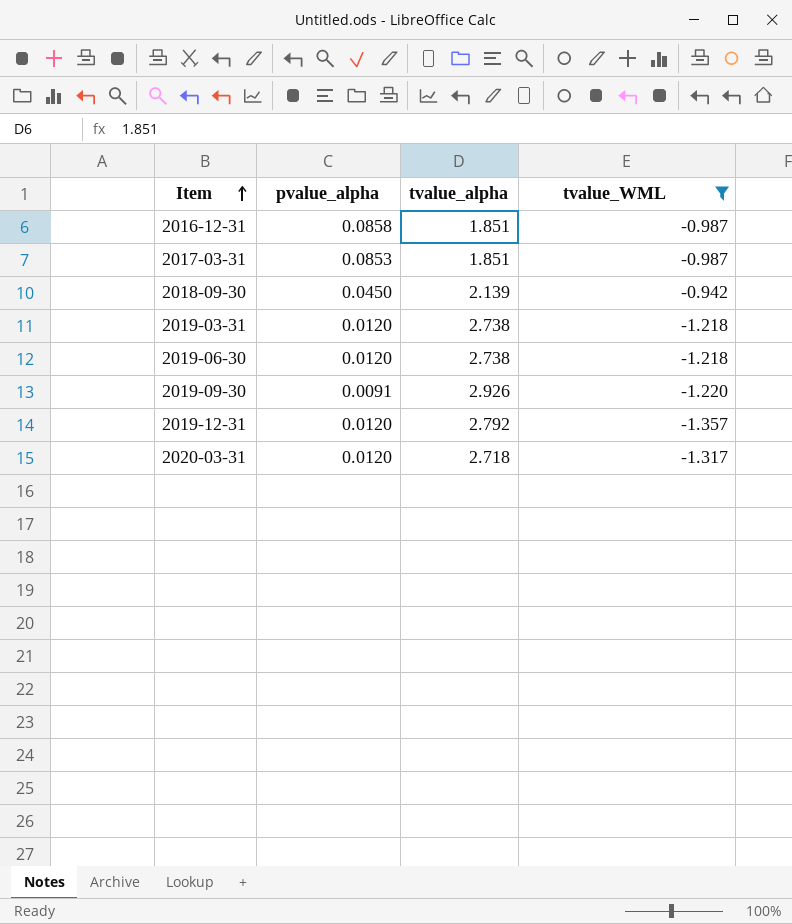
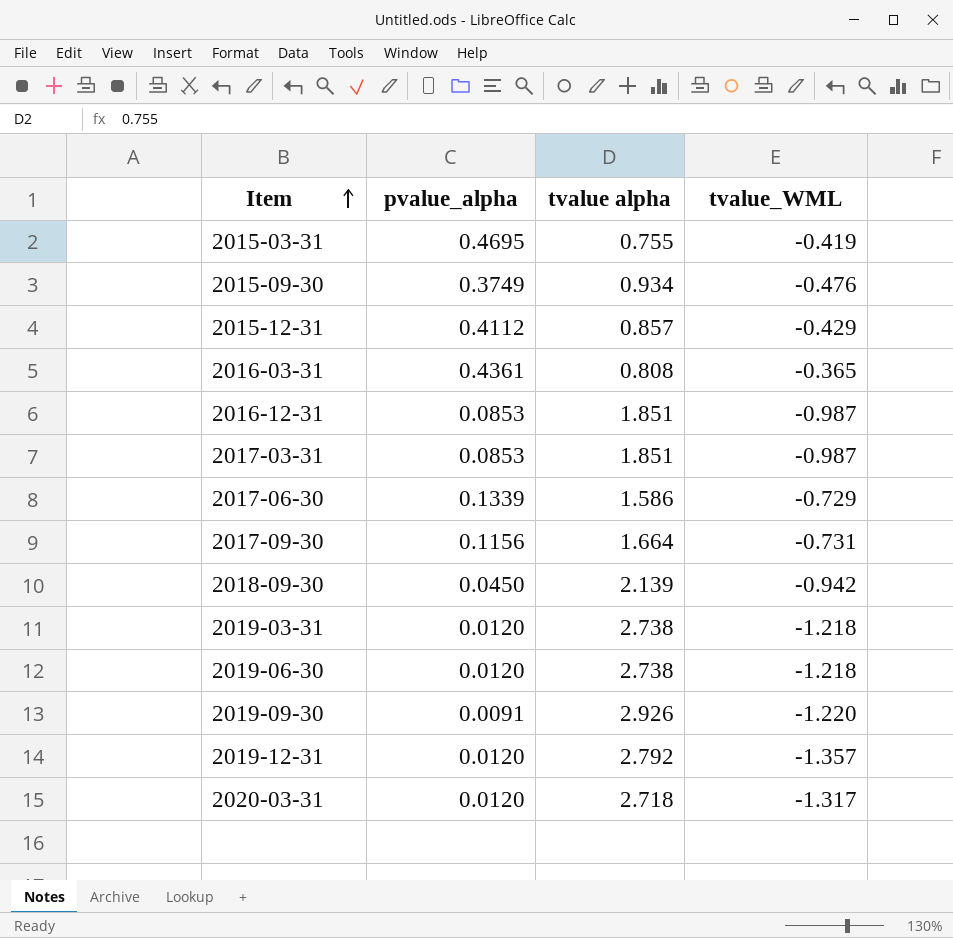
filter: tvalue_WML <= -0.942 -> none
column name: tvalue_alpha -> tvalue alpha
2016-12-31 | pvalue_alpha: 0.0858 -> 0.0853

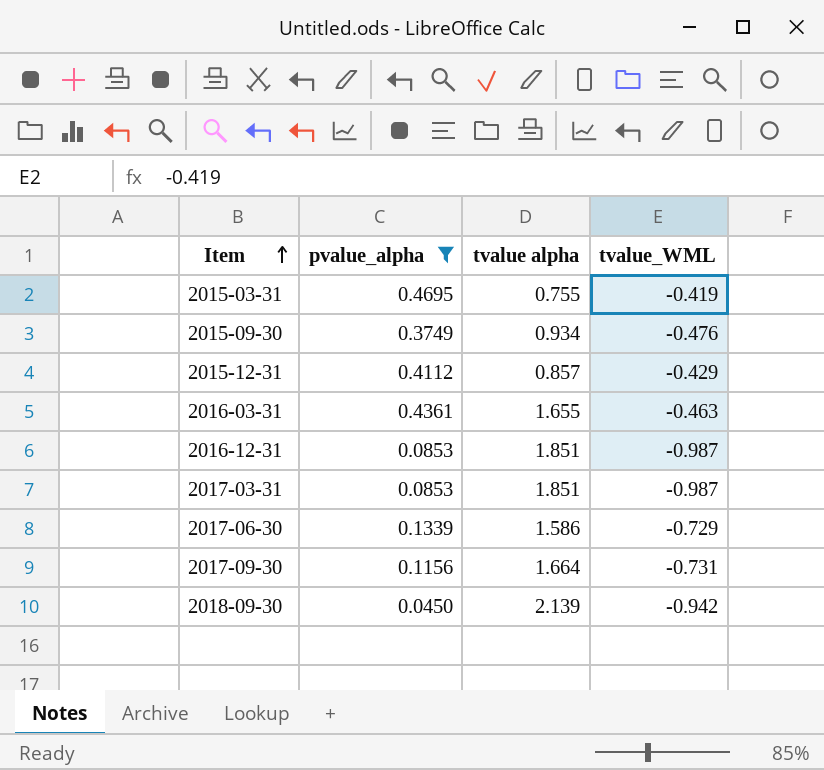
filter: none -> pvalue_alpha >= 0.0450
2016-03-31 | tvalue alpha: 0.808 -> 1.655
2016-03-31 | tvalue_WML: -0.365 -> -0.463

